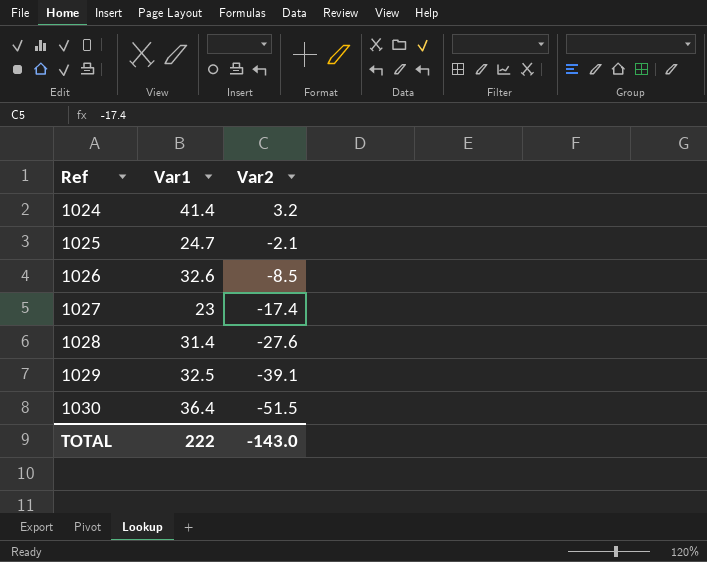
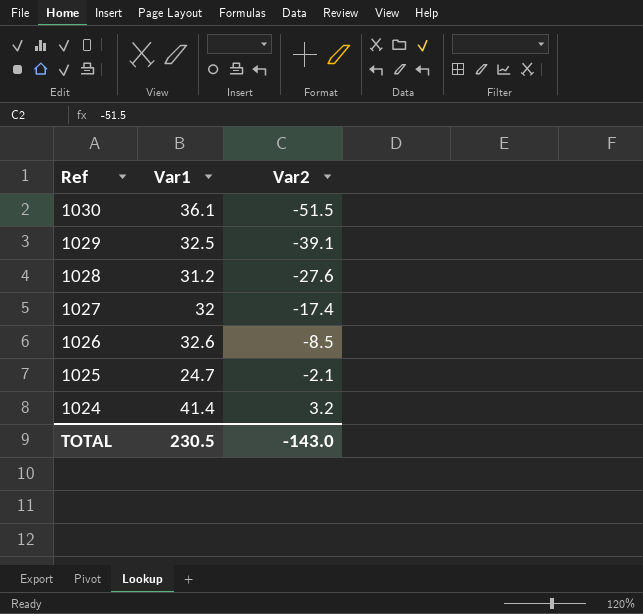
row order: Ref ascending -> Ref descending
1030 | Var1: 36.4 -> 36.1
1028 | Var1: 31.4 -> 31.2
1027 | Var1: 23 -> 32
TOTAL | Var1: 222 -> 230.5

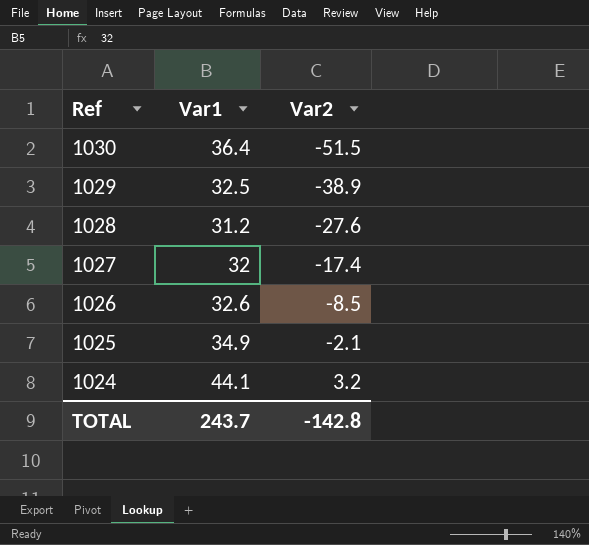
1030 | Var1: 36.1 -> 36.4
1029 | Var2: -39.1 -> -38.9
1025 | Var1: 24.7 -> 34.9
1024 | Var1: 41.4 -> 44.1
TOTAL | Var1: 230.5 -> 243.7
TOTAL | Var2: -143.0 -> -142.8

